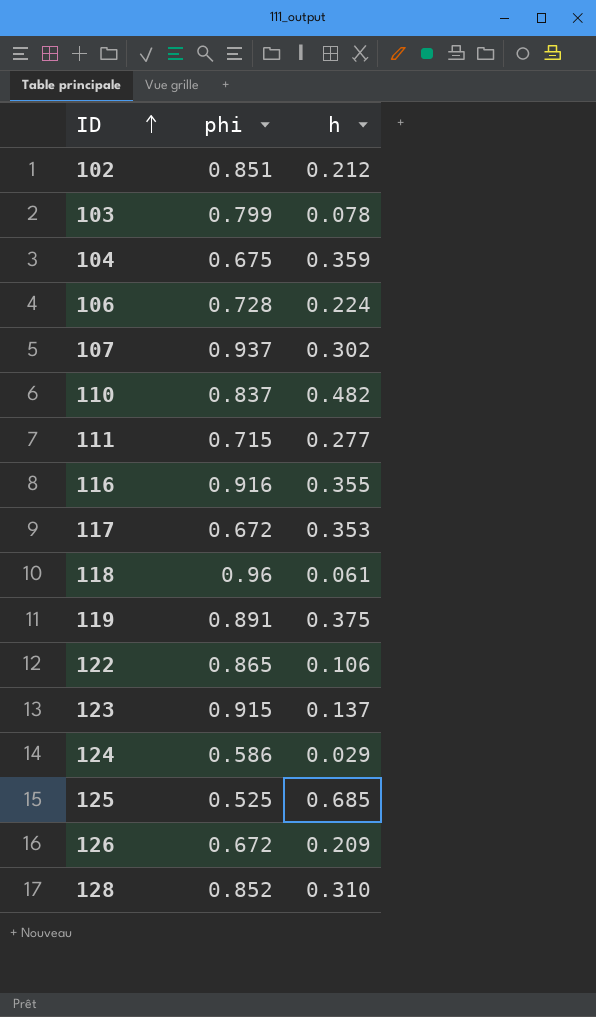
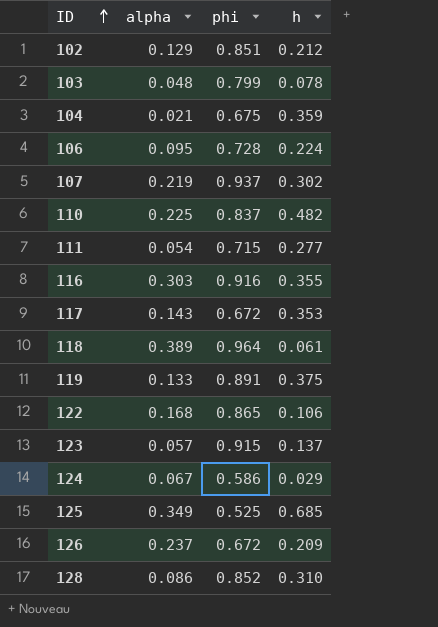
column alpha | position: none -> 2
118 | phi: 0.96 -> 0.964

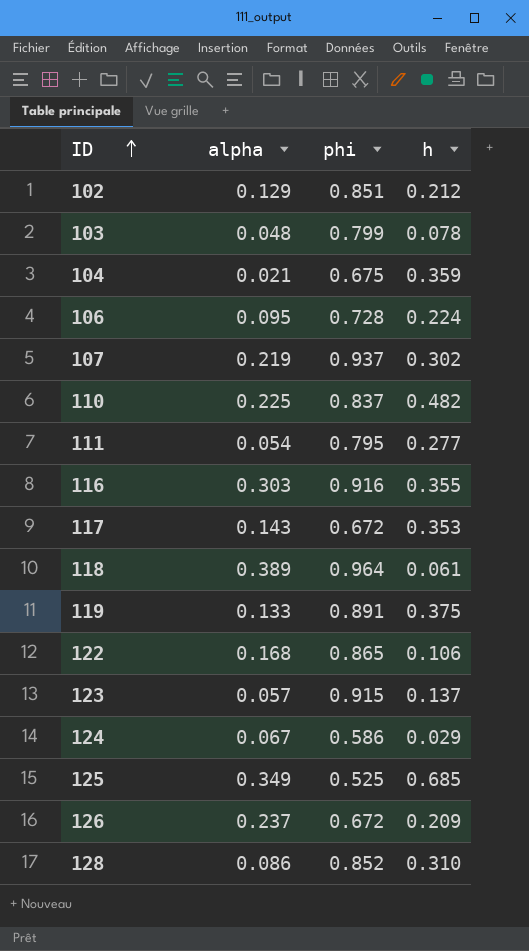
111 | phi: 0.715 -> 0.795

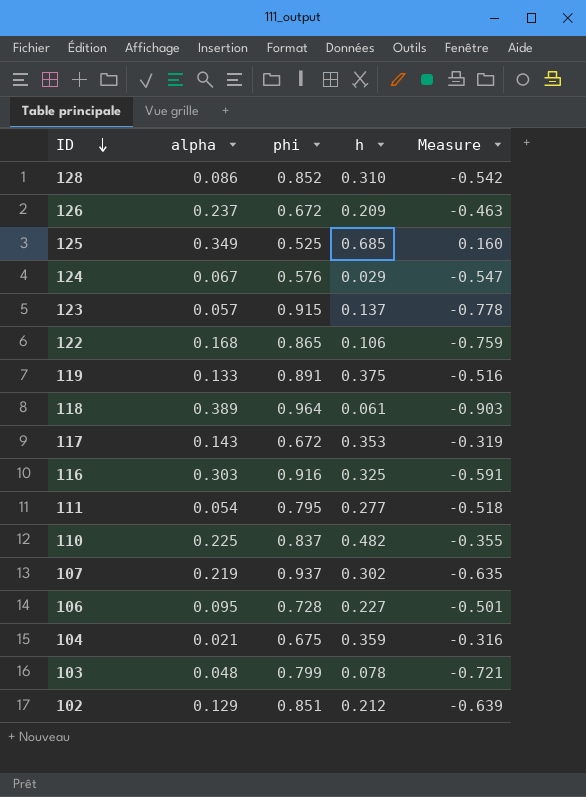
row order: ID ascending -> ID descending
column Measure | formula: none -> [h] - [phi]
124 | phi: 0.586 -> 0.576
116 | h: 0.355 -> 0.325
106 | h: 0.224 -> 0.227

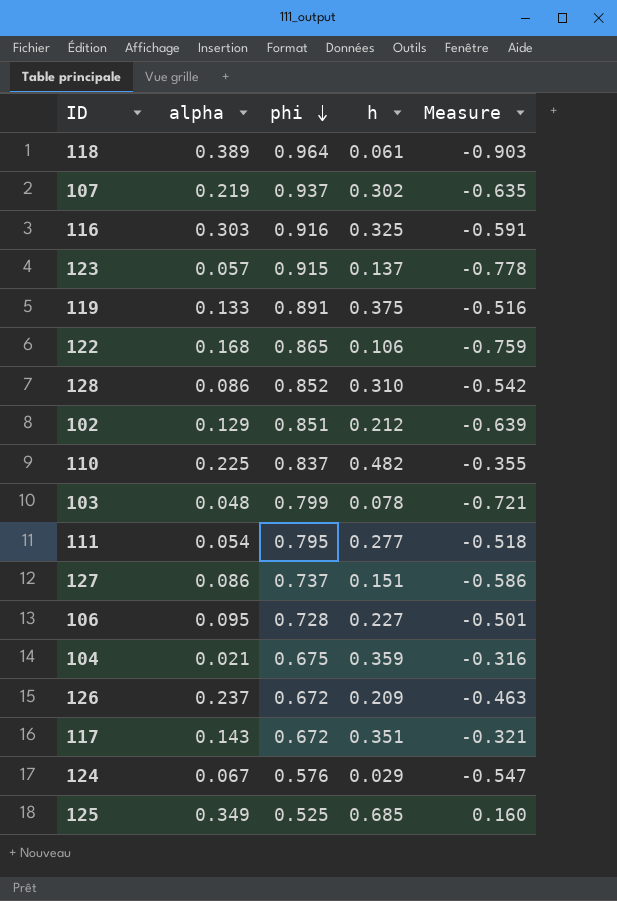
row order: ID descending -> phi descending
row 127: none -> 0.086 | 0.737 | 0.151 | -0.586
117 | h: 0.353 -> 0.351
117 | Measure: -0.319 -> -0.321

